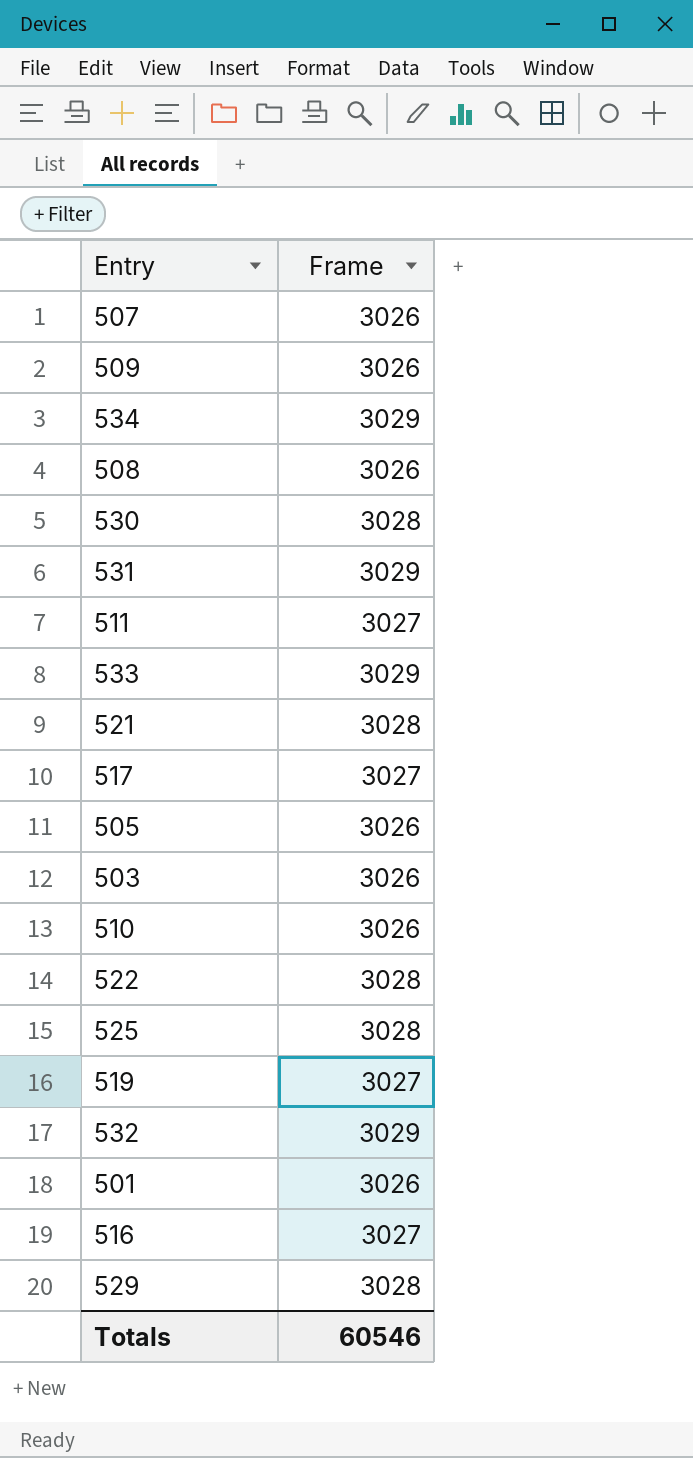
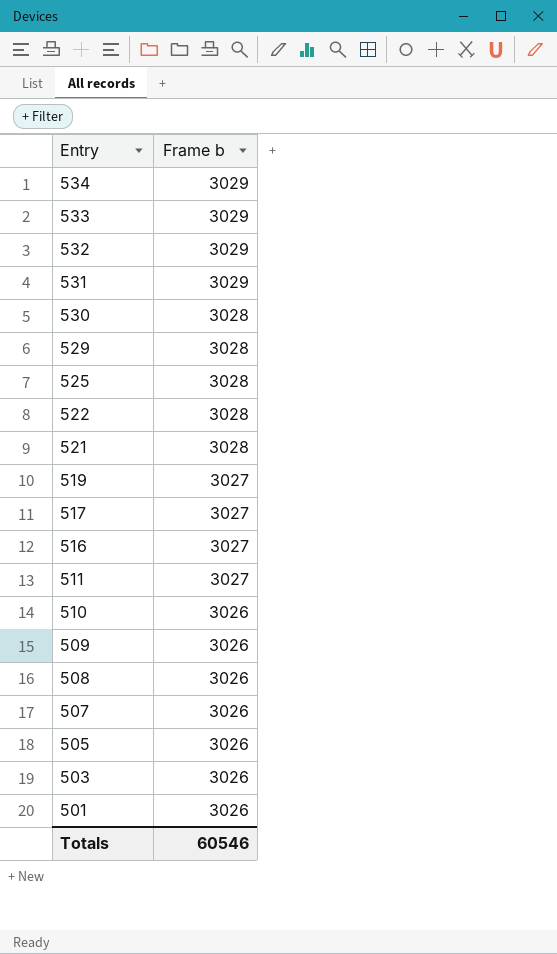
row order: none -> Entry descending
column name: Frame -> Frame b

